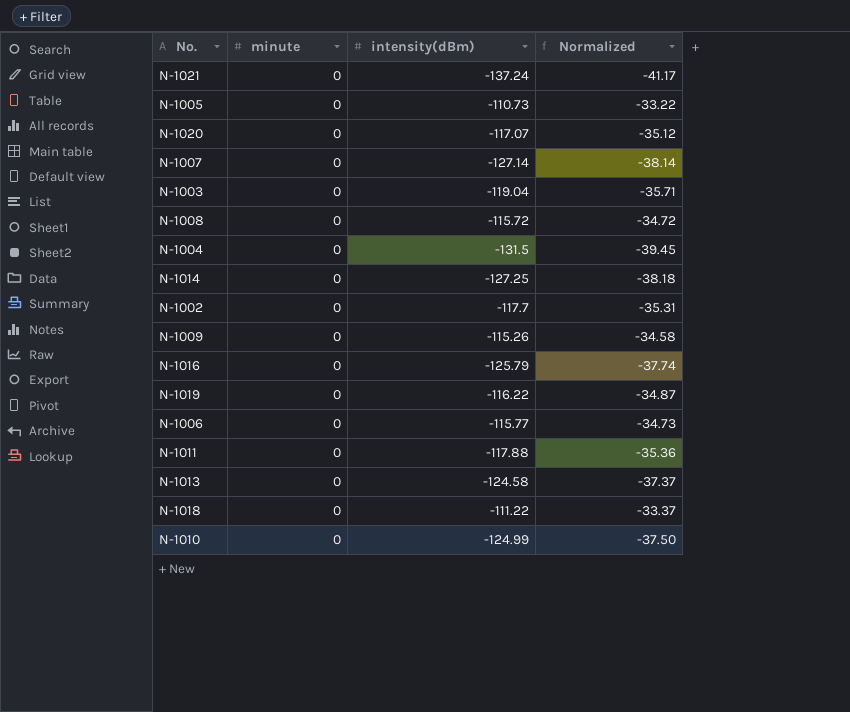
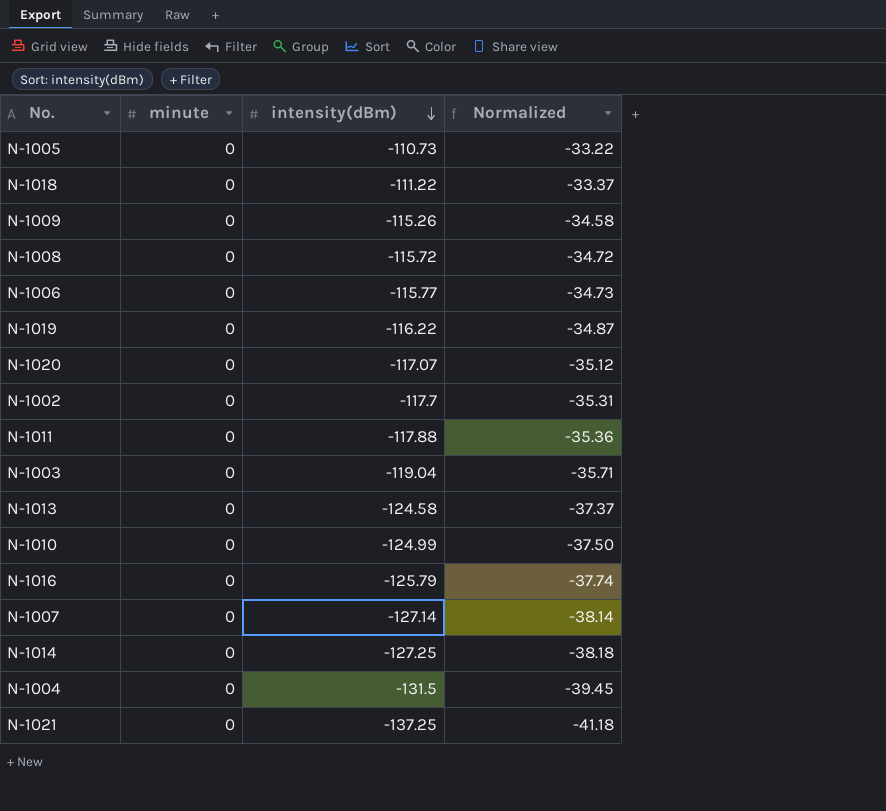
row order: none -> intensity(dBm) descending
N-1021 | intensity(dBm): -137.24 -> -137.25
N-1021 | Normalized: -41.17 -> -41.18

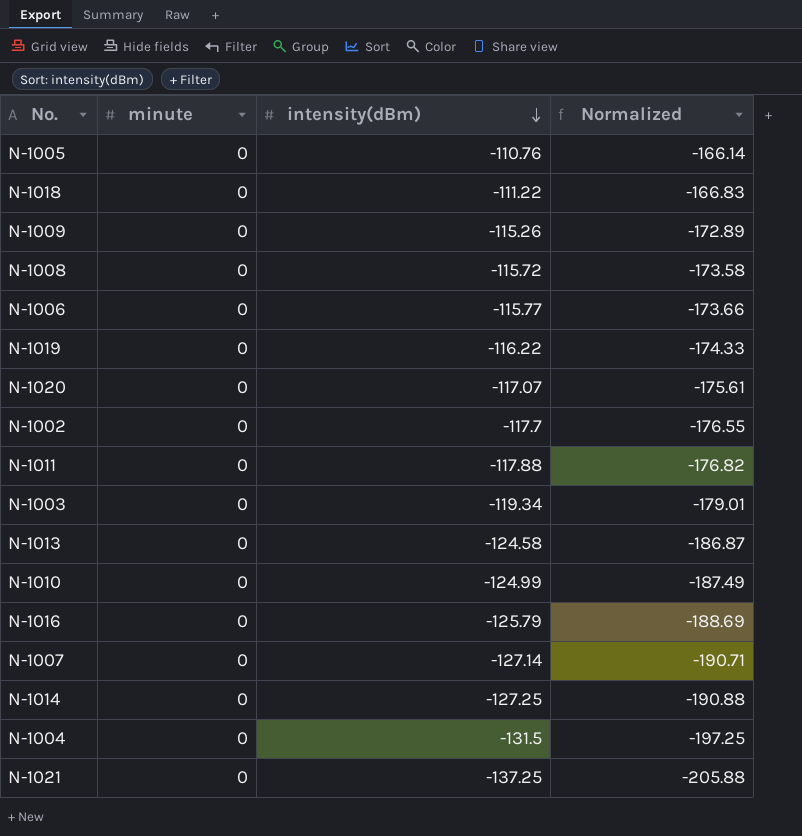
column Normalized | formula: [intensity(dBm)] * 0.3 -> [intensity(dBm)] * 1.5
N-1005 | intensity(dBm): -110.73 -> -110.76
N-1003 | intensity(dBm): -119.04 -> -119.34

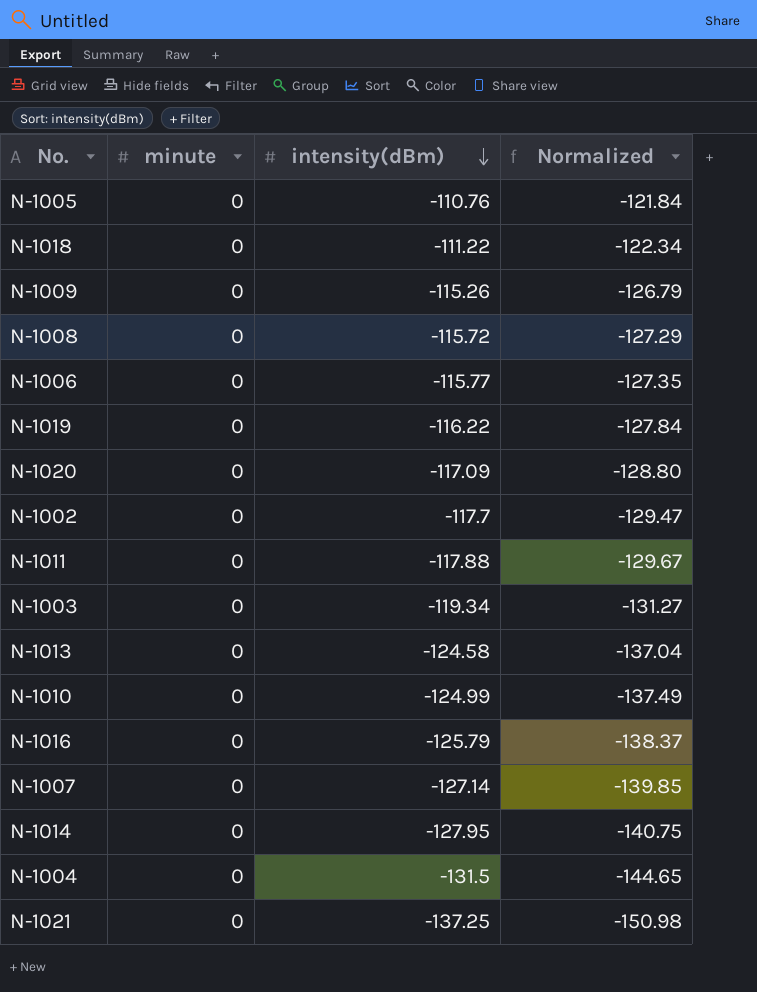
column Normalized | formula: [intensity(dBm)] * 1.5 -> [intensity(dBm)] * 1.1
N-1020 | intensity(dBm): -117.07 -> -117.09
N-1014 | intensity(dBm): -127.25 -> -127.95

